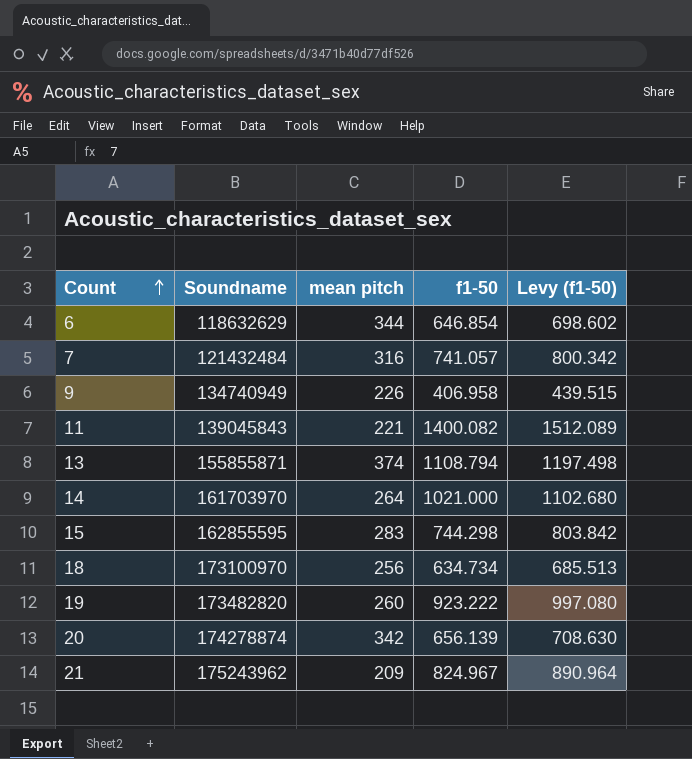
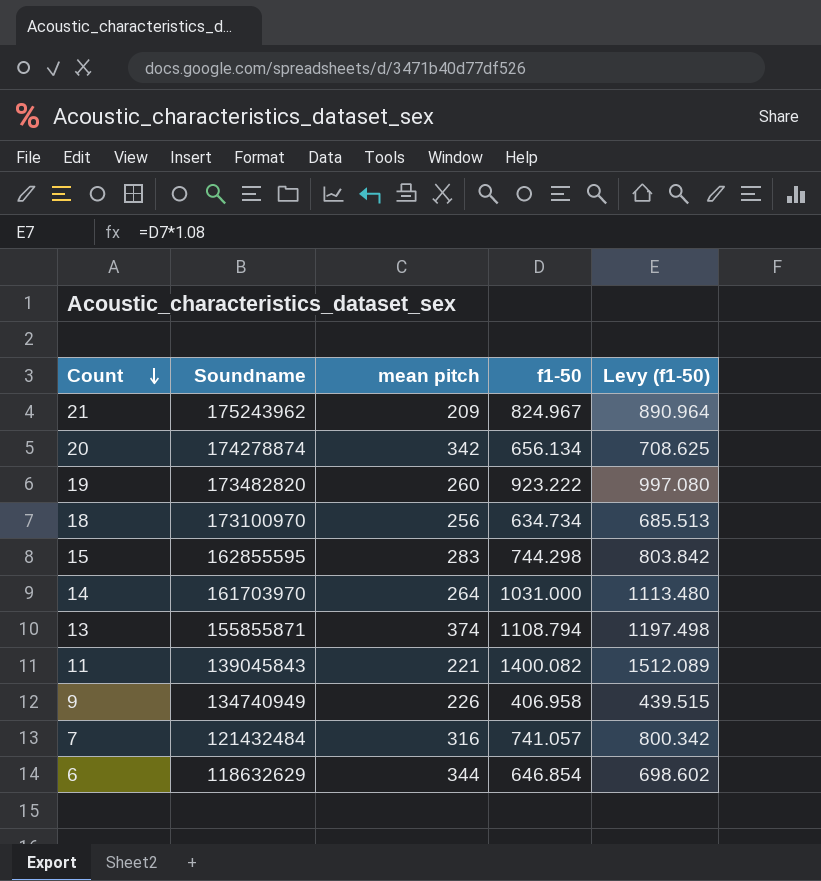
row order: Count ascending -> Count descending
20 | f1-50: 656.139 -> 656.134
20 | Levy (f1-50): 708.630 -> 708.625
14 | f1-50: 1021.000 -> 1031.000
14 | Levy (f1-50): 1102.680 -> 1113.480

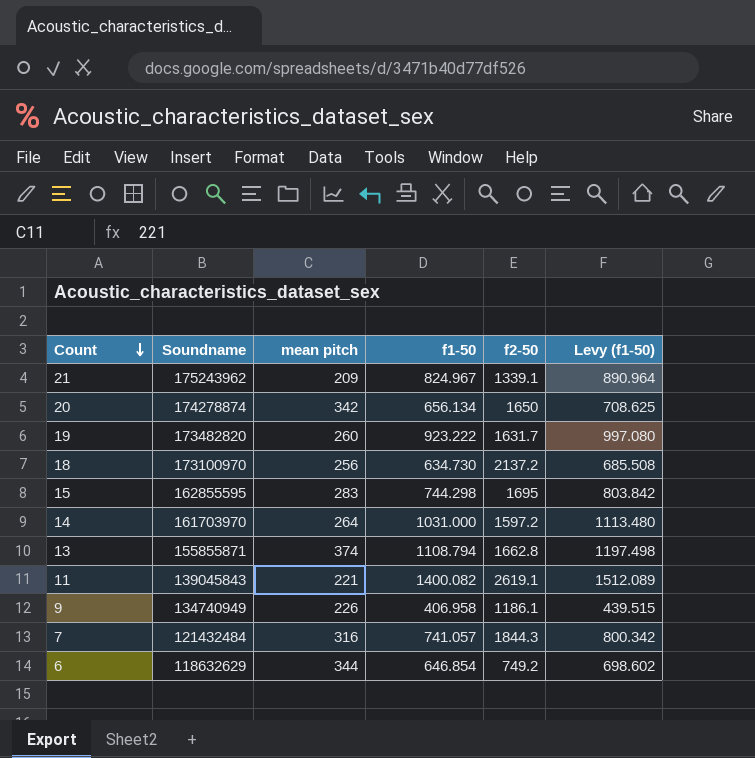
column f2-50 | position: none -> 5
18 | f1-50: 634.734 -> 634.730
18 | Levy (f1-50): 685.513 -> 685.508

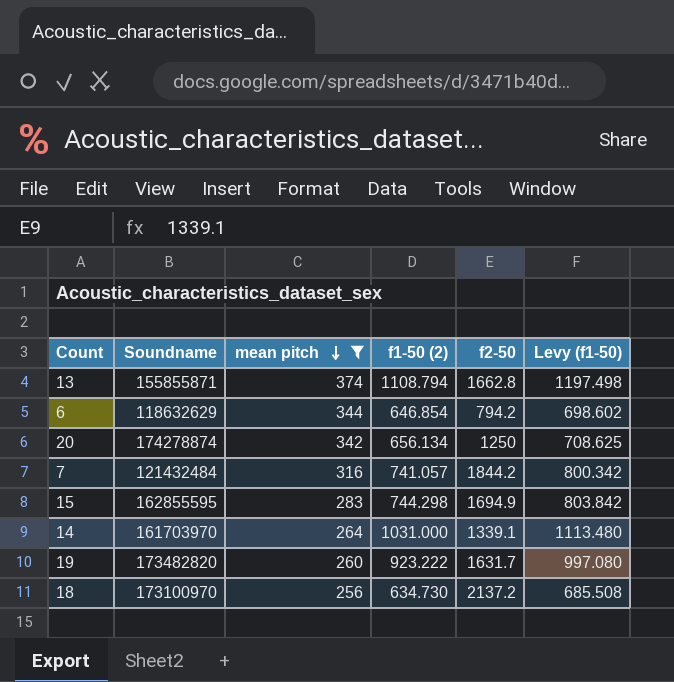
filter: none -> mean pitch >= 256
row order: Count descending -> mean pitch descending
column name: f1-50 -> f1-50 (2)
6 | f2-50: 749.2 -> 794.2
20 | f2-50: 1650 -> 1250
7 | f2-50: 1844.3 -> 1844.2
15 | f2-50: 1695 -> 1694.9
14 | f2-50: 1597.2 -> 1339.1

